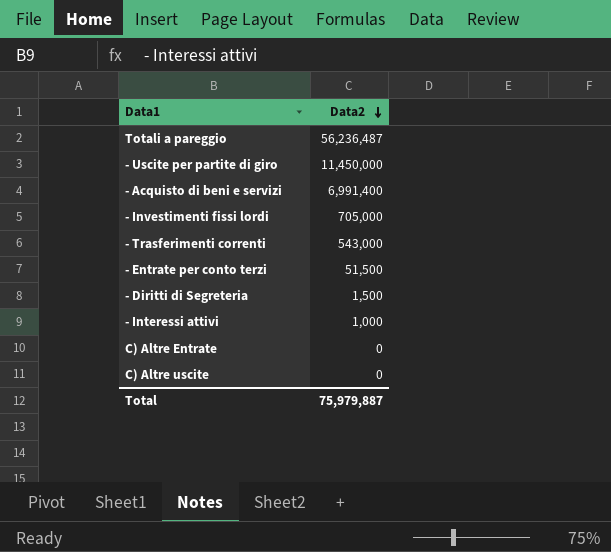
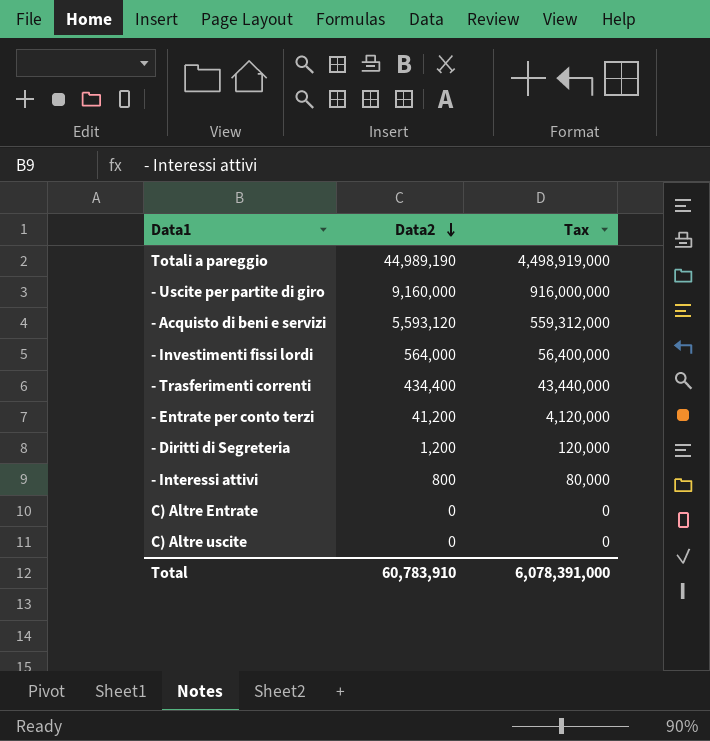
column Tax | formula: none -> [Data2] * 100
Totali a pareggio | Data2: 56,236,487 -> 44,989,190
- Uscite per partite di giro | Data2: 11,450,000 -> 9,160,000
- Acquisto di beni e servizi | Data2: 6,991,400 -> 5,593,120
- Investimenti fissi lordi | Data2: 705,000 -> 564,000
- Trasferimenti correnti | Data2: 543,000 -> 434,400
- Entrate per conto terzi | Data2: 51,500 -> 41,200
- Diritti di Segreteria | Data2: 1,500 -> 1,200
- Interessi attivi | Data2: 1,000 -> 800
Total | Data2: 75,979,887 -> 60,783,910

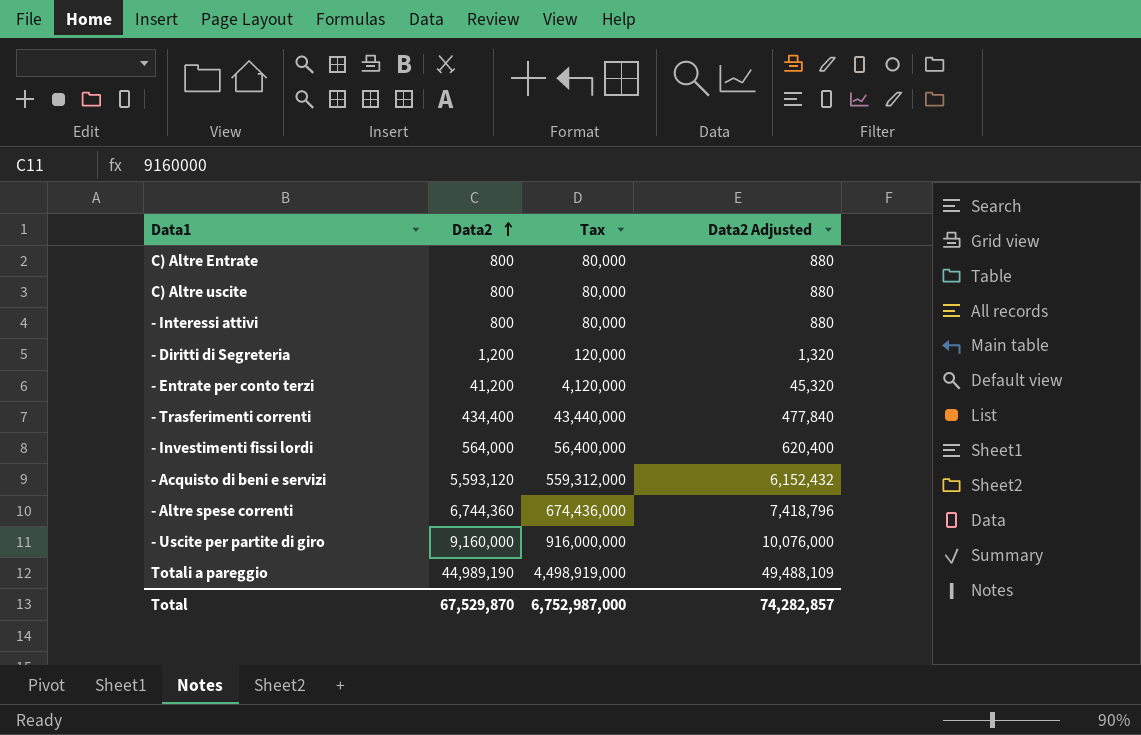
row order: Data2 descending -> Data2 ascending
column Data2 Adjusted | formula: none -> [Data2] * 1.1
C) Altre Entrate | Data2: 0 -> 800
C) Altre Entrate | Tax: 0 -> 80,000
C) Altre uscite | Data2: 0 -> 800
C) Altre uscite | Tax: 0 -> 80,000
row - Altre spese correnti: none -> 6,744,360 | 674,436,000 | 7,418,796
Total | Data2: 60,783,910 -> 67,529,870
Total | Tax: 6,078,391,000 -> 6,752,987,000

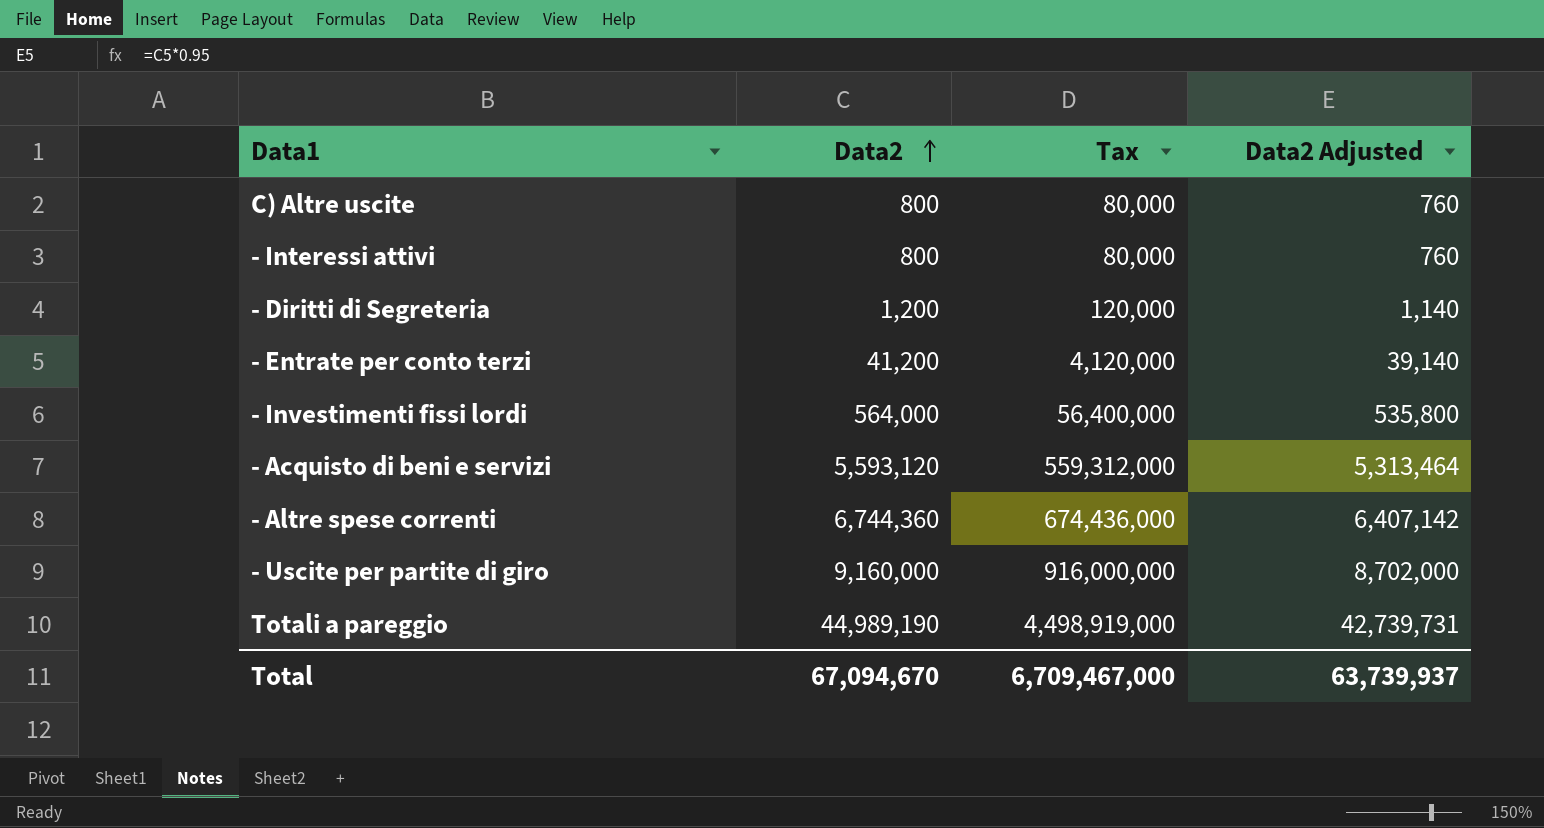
column Data2 Adjusted | formula: [Data2] * 1.1 -> [Data2] * 0.95
row C) Altre Entrate: 800 | 80,000 | 880 -> none
row - Trasferimenti correnti: 434,400 | 43,440,000 | 477,840 -> none
Total | Data2: 67,529,870 -> 67,094,670
Total | Tax: 6,752,987,000 -> 6,709,467,000
Total | Data2 Adjusted: 74,282,857 -> 63,739,937

